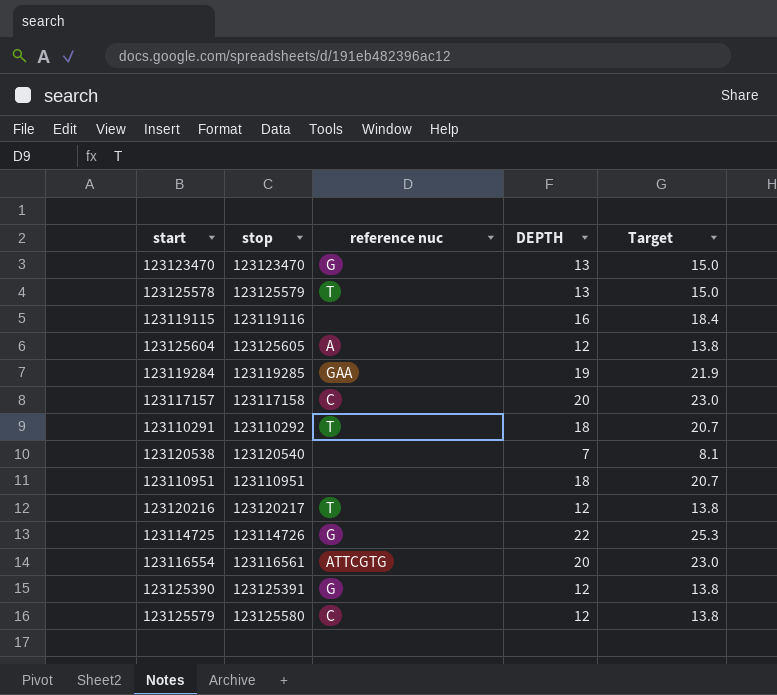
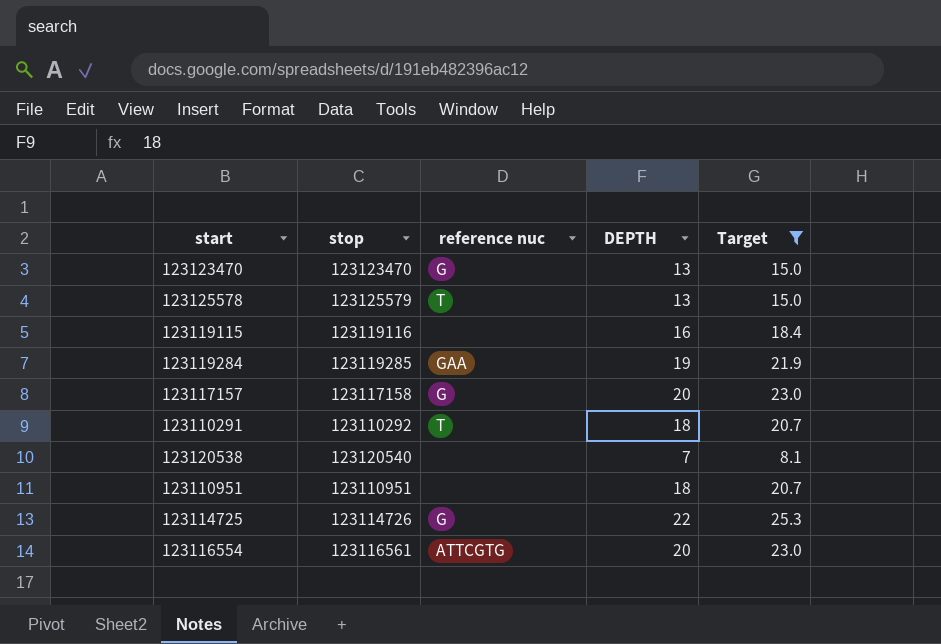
filter: none -> Target != 13.8
123117157 | reference nuc: C -> G

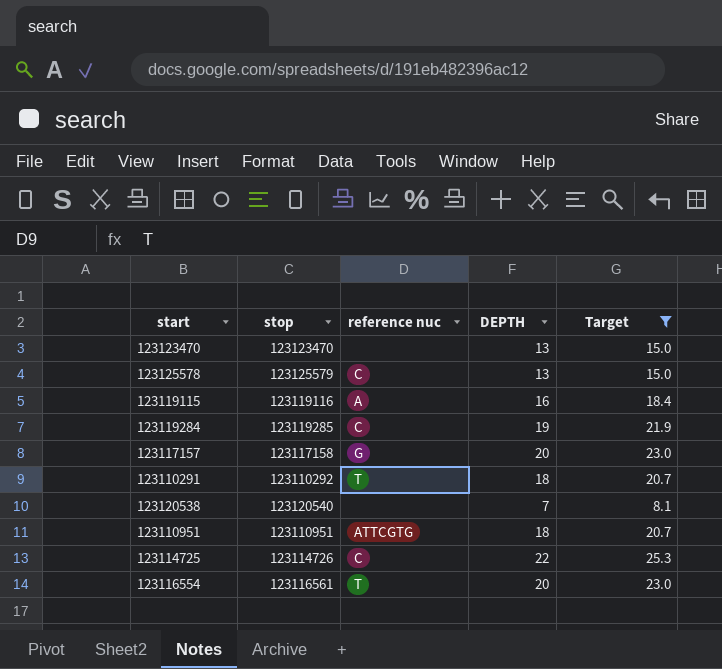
123123470 | reference nuc: G -> none
123125578 | reference nuc: T -> C
123119115 | reference nuc: none -> A
123119284 | reference nuc: GAA -> C
123110951 | reference nuc: none -> ATTCGTG
123114725 | reference nuc: G -> C
123116554 | reference nuc: ATTCGTG -> T

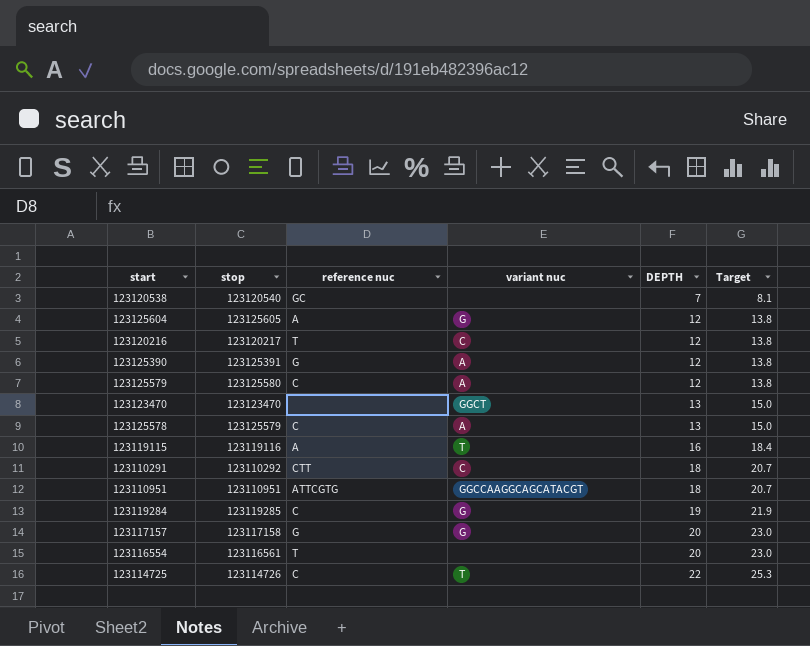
filter: Target != 13.8 -> none
row order: none -> DEPTH ascending
column variant nuc | position: none -> 4
123120538 | reference nuc: none -> GC
123110291 | reference nuc: T -> CTT

